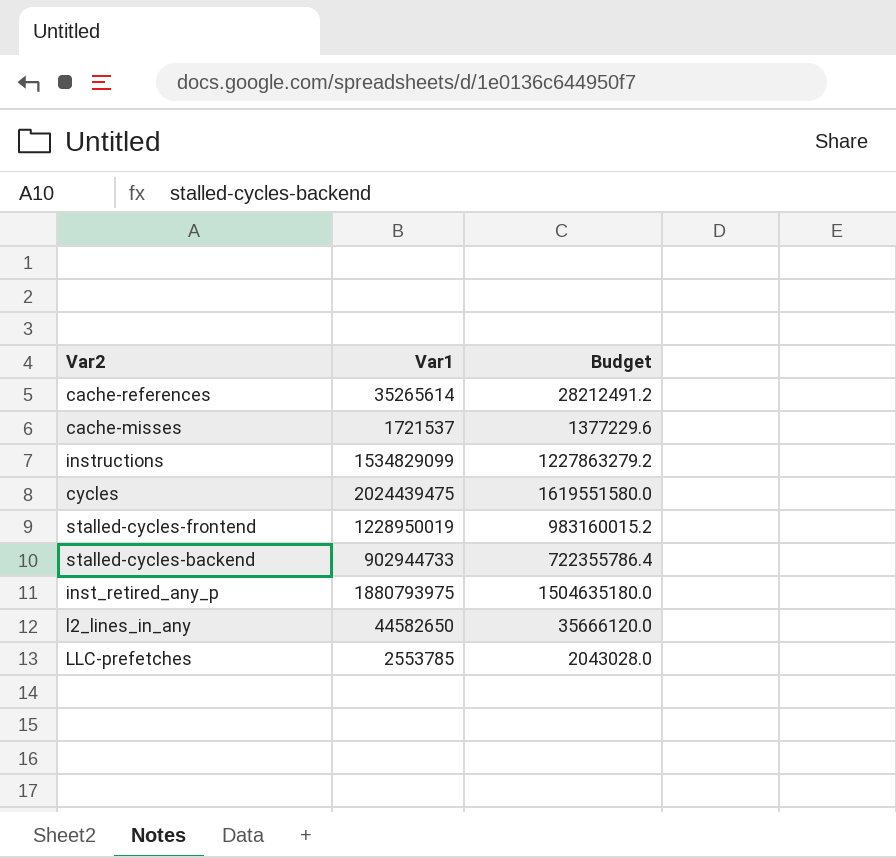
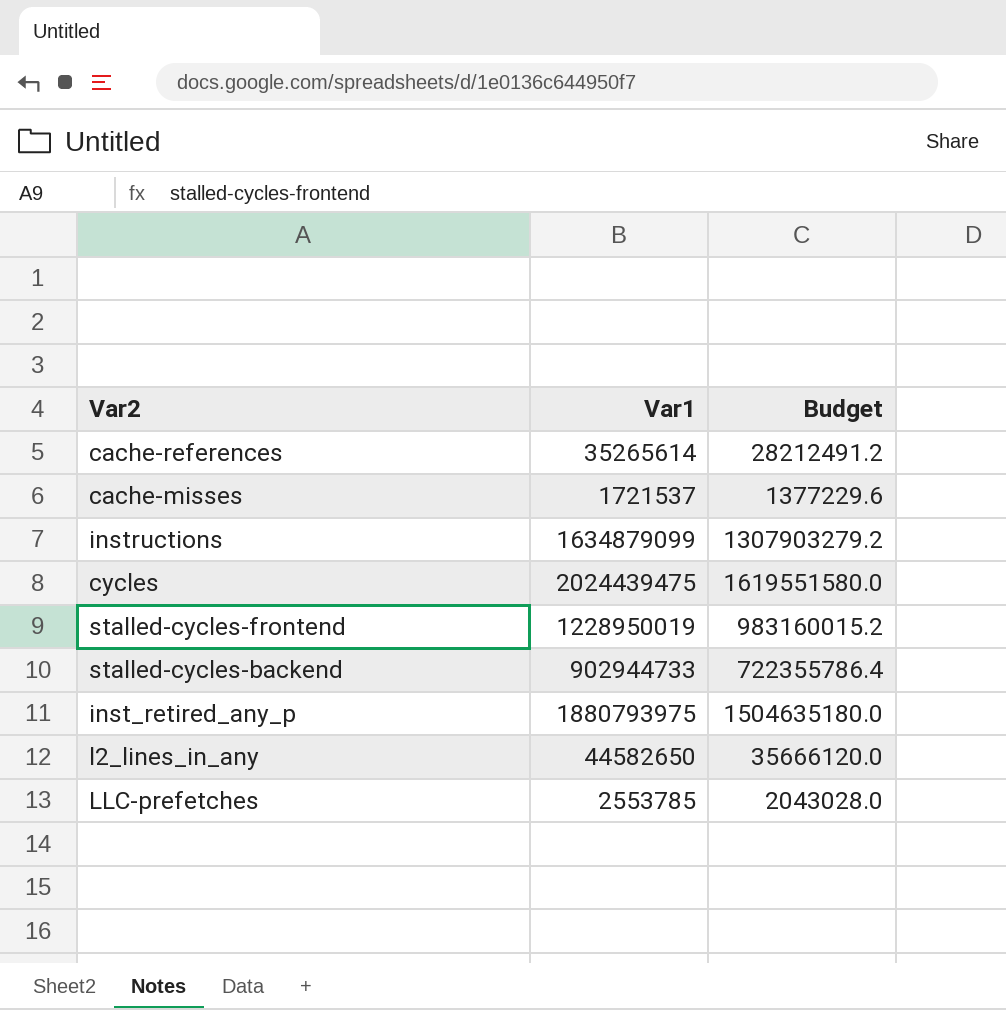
instructions | Var1: 1534829099 -> 1634879099
instructions | Budget: 1227863279.2 -> 1307903279.2

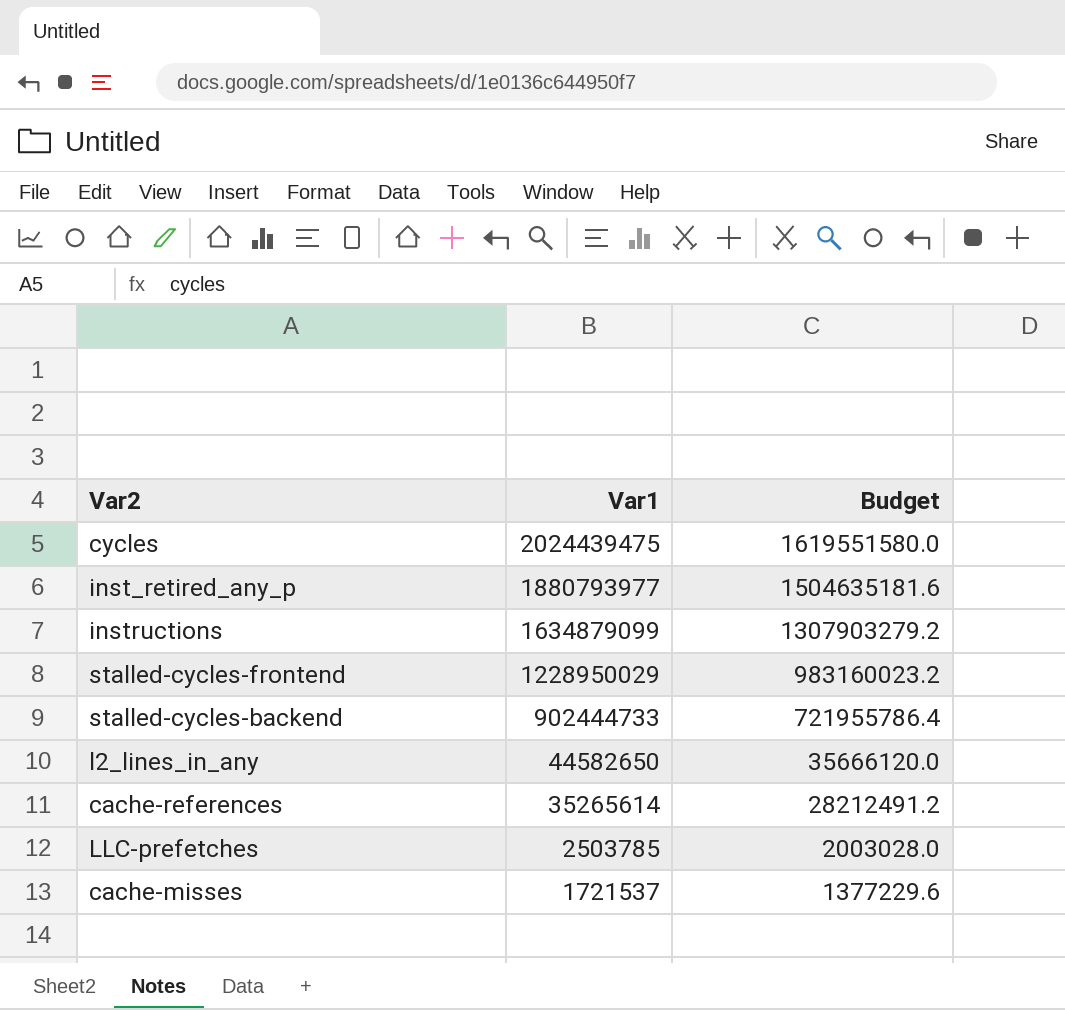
row order: none -> Var1 descending
inst_retired_any_p | Var1: 1880793975 -> 1880793977
inst_retired_any_p | Budget: 1504635180.0 -> 1504635181.6
stalled-cycles-frontend | Var1: 1228950019 -> 1228950029
stalled-cycles-frontend | Budget: 983160015.2 -> 983160023.2
stalled-cycles-backend | Var1: 902944733 -> 902444733
stalled-cycles-backend | Budget: 722355786.4 -> 721955786.4
LLC-prefetches | Var1: 2553785 -> 2503785
LLC-prefetches | Budget: 2043028.0 -> 2003028.0

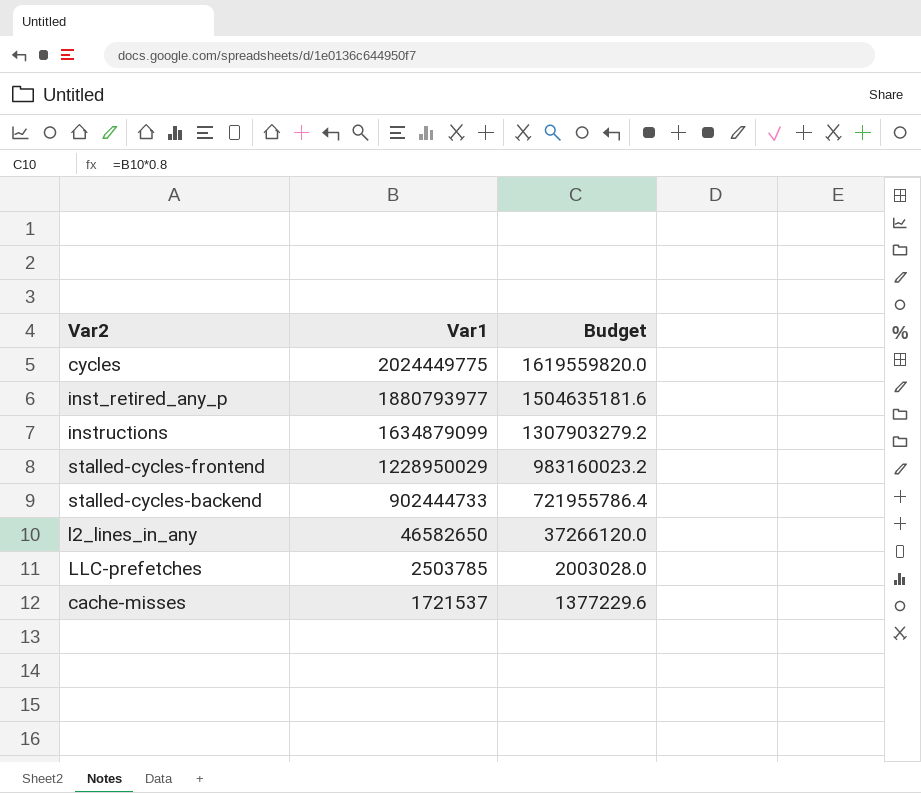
row cache-references: 35265614 | 28212491.2 -> none
cycles | Var1: 2024439475 -> 2024449775
cycles | Budget: 1619551580.0 -> 1619559820.0
l2_lines_in_any | Var1: 44582650 -> 46582650
l2_lines_in_any | Budget: 35666120.0 -> 37266120.0

